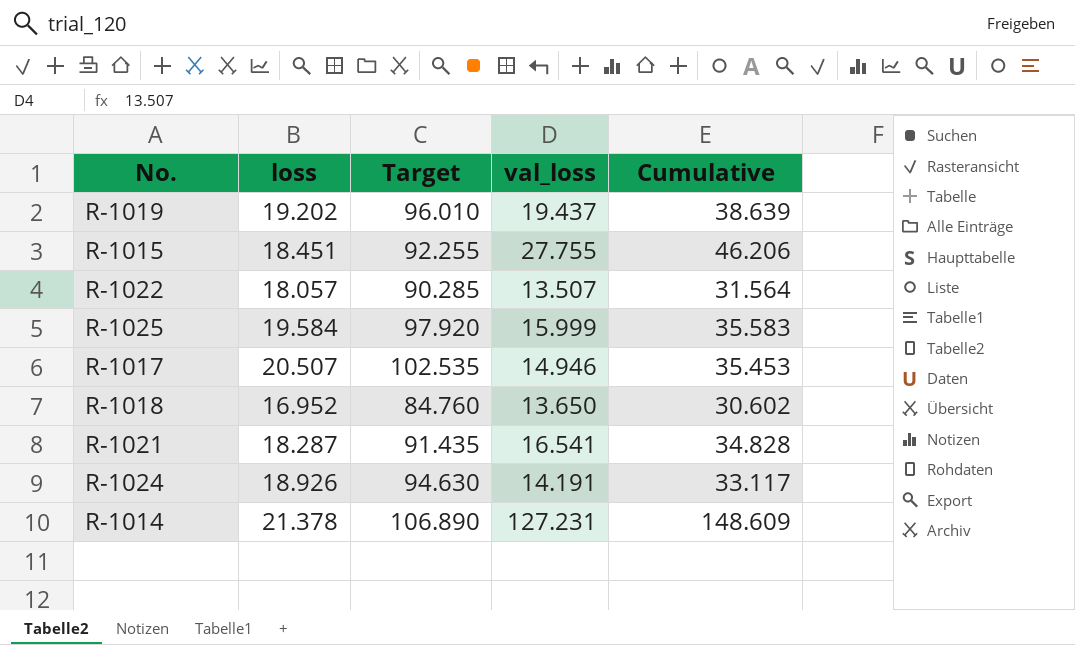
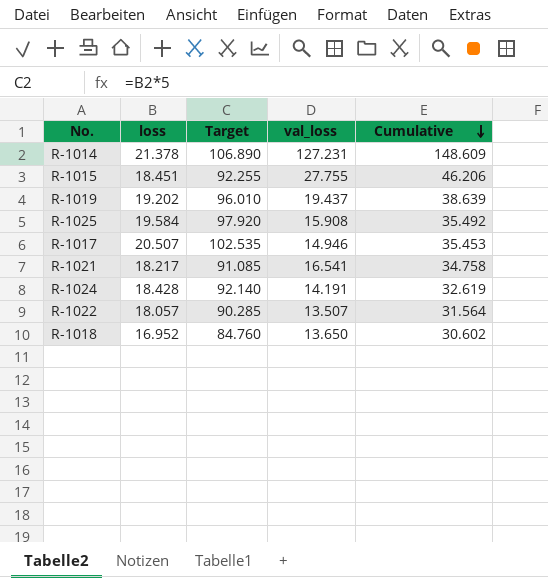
row order: none -> Cumulative descending
R-1025 | val_loss: 15.999 -> 15.908
R-1025 | Cumulative: 35.583 -> 35.492
R-1021 | loss: 18.287 -> 18.217
R-1021 | Target: 91.435 -> 91.085
R-1021 | Cumulative: 34.828 -> 34.758
R-1024 | loss: 18.926 -> 18.428
R-1024 | Target: 94.630 -> 92.140
R-1024 | Cumulative: 33.117 -> 32.619

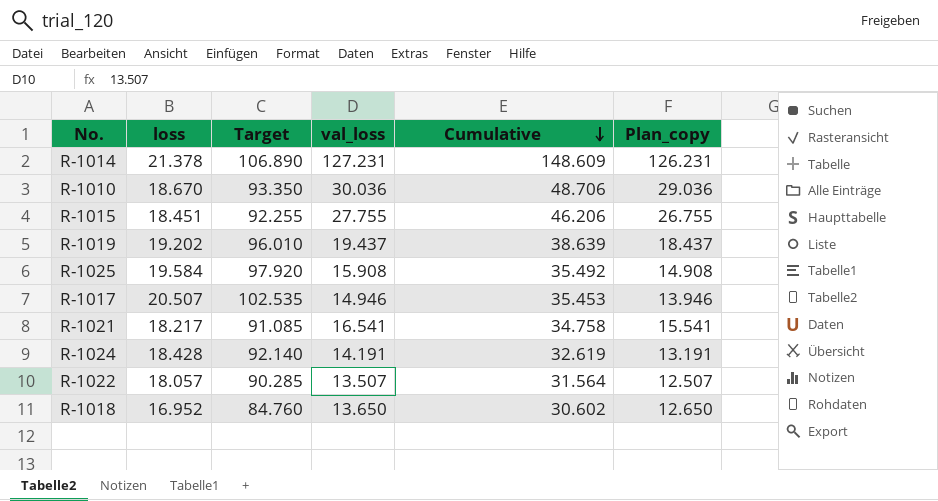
column Plan_copy | formula: none -> [val_loss] - 1
row R-1010: none -> 18.670 | 93.350 | 30.036 | 48.706 | 29.036

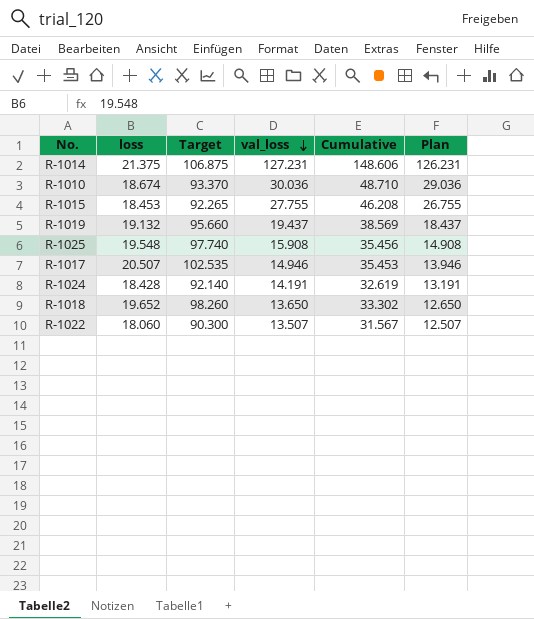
row order: Cumulative descending -> val_loss descending
column name: Plan_copy -> Plan
row R-1021: 18.217 | 91.085 | 16.541 | 34.758 | 15.541 -> none
R-1014 | loss: 21.378 -> 21.375
R-1014 | Target: 106.890 -> 106.875
R-1014 | Cumulative: 148.609 -> 148.606
R-1010 | loss: 18.670 -> 18.674
R-1010 | Target: 93.350 -> 93.370
R-1010 | Cumulative: 48.706 -> 48.710
R-1015 | loss: 18.451 -> 18.453
R-1015 | Target: 92.255 -> 92.265
R-1015 | Cumulative: 46.206 -> 46.208
R-1019 | loss: 19.202 -> 19.132
R-1019 | Target: 96.010 -> 95.660
R-1019 | Cumulative: 38.639 -> 38.569
R-1025 | loss: 19.584 -> 19.548
R-1025 | Target: 97.920 -> 97.740
R-1025 | Cumulative: 35.492 -> 35.456
R-1018 | loss: 16.952 -> 19.652
R-1018 | Target: 84.760 -> 98.260
R-1018 | Cumulative: 30.602 -> 33.302
R-1022 | loss: 18.057 -> 18.060
R-1022 | Target: 90.285 -> 90.300
R-1022 | Cumulative: 31.564 -> 31.567

